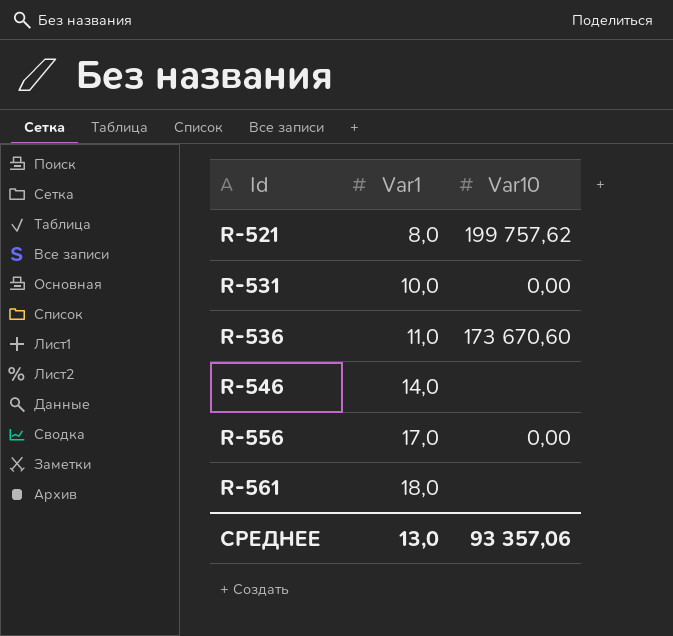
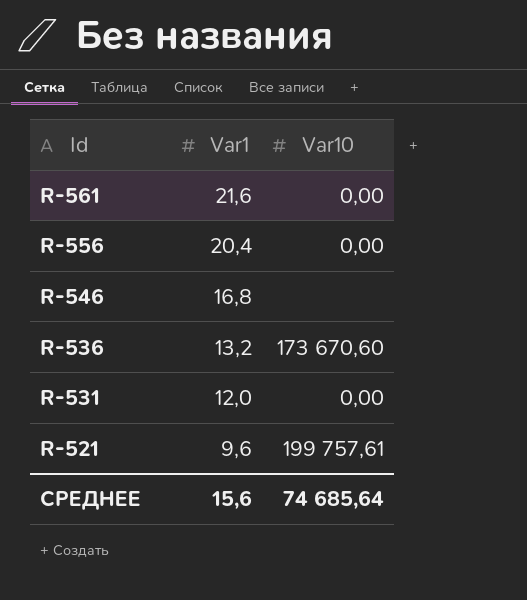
row order: Id ascending -> Id descending
R-561 | Var1: 18,0 -> 21,6
R-561 | Var10: none -> 0,00
R-556 | Var1: 17,0 -> 20,4
R-546 | Var1: 14,0 -> 16,8
R-536 | Var1: 11,0 -> 13,2
R-531 | Var1: 10,0 -> 12,0
R-521 | Var1: 8,0 -> 9,6
R-521 | Var10: 199 757,62 -> 199 757,61
СРЕДНЕЕ | Var1: 13,0 -> 15,6
СРЕДНЕЕ | Var10: 93 357,06 -> 74 685,64

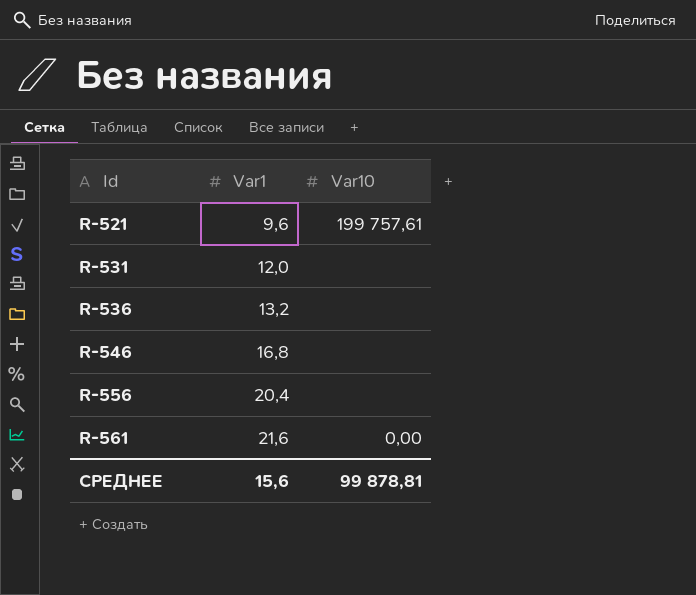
row order: Id descending -> Id ascending
R-531 | Var10: 0,00 -> none
R-536 | Var10: 173 670,60 -> none
R-556 | Var10: 0,00 -> none
СРЕДНЕЕ | Var10: 74 685,64 -> 99 878,81

